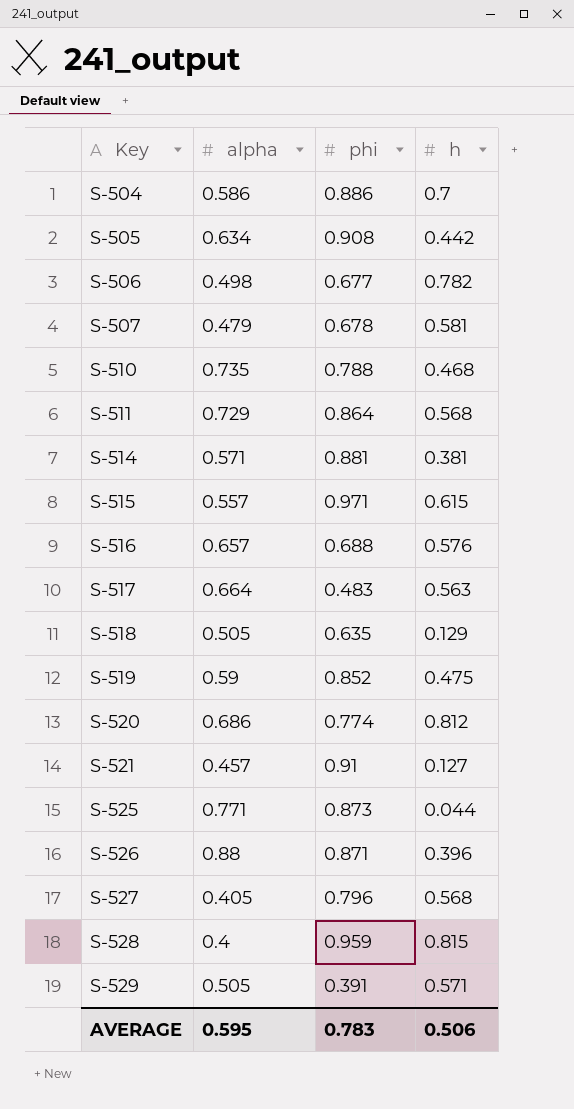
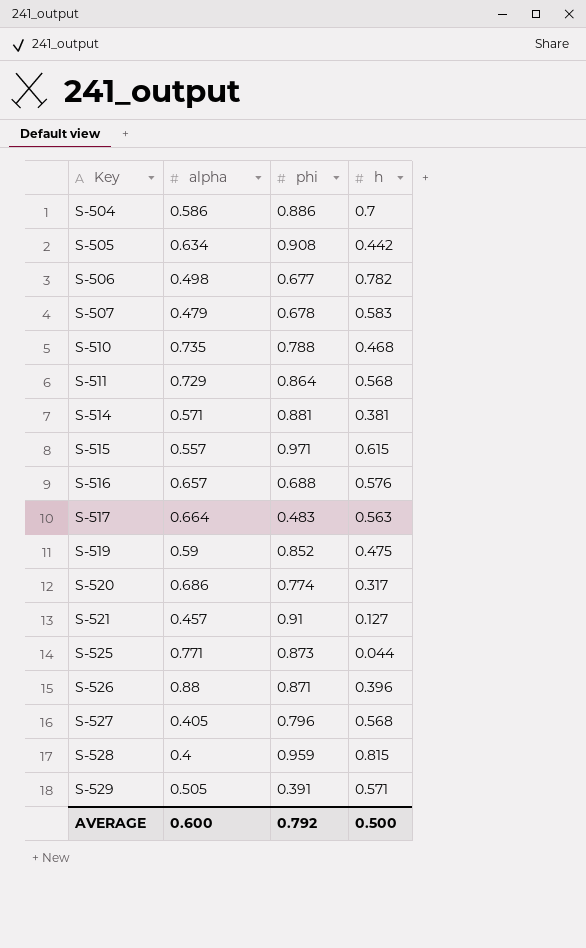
row S-518: 0.505 | 0.635 | 0.129 -> none
S-507 | h: 0.581 -> 0.583
S-520 | h: 0.812 -> 0.317
AVERAGE | alpha: 0.595 -> 0.600
AVERAGE | phi: 0.783 -> 0.792
AVERAGE | h: 0.506 -> 0.500

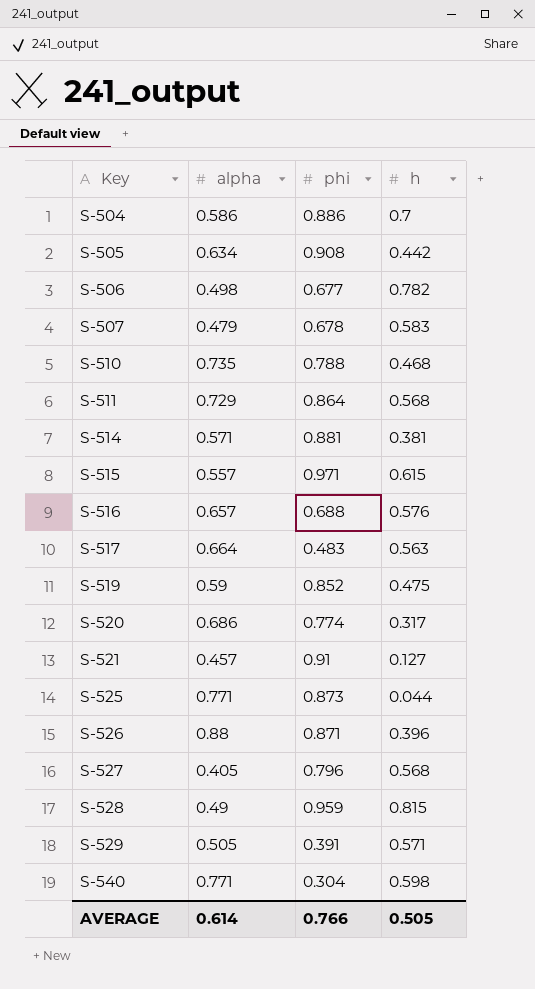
S-528 | alpha: 0.4 -> 0.49
row S-540: none -> 0.771 | 0.304 | 0.598
AVERAGE | alpha: 0.600 -> 0.614
AVERAGE | phi: 0.792 -> 0.766
AVERAGE | h: 0.500 -> 0.505

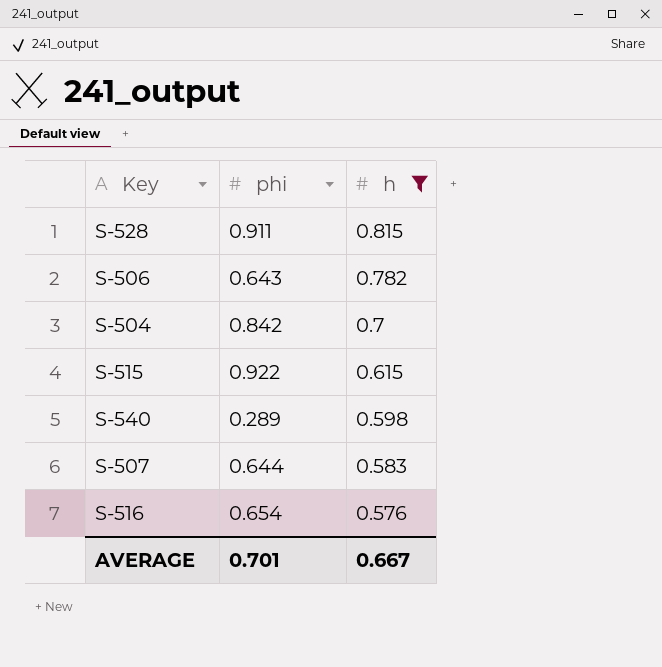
filter: none -> h >= 0.576
row order: Key ascending -> h descending
column alpha | position: 2 -> none
S-528 | phi: 0.959 -> 0.911
S-506 | phi: 0.677 -> 0.643
S-504 | phi: 0.886 -> 0.842
S-515 | phi: 0.971 -> 0.922
S-540 | phi: 0.304 -> 0.289
S-507 | phi: 0.678 -> 0.644
S-516 | phi: 0.688 -> 0.654
AVERAGE | phi: 0.766 -> 0.701
AVERAGE | h: 0.505 -> 0.667

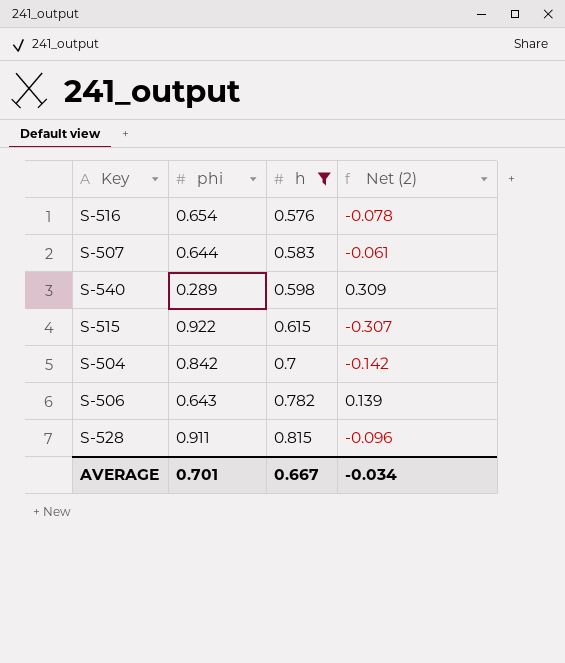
row order: h descending -> h ascending
column Net (2) | formula: none -> [h] - [phi]

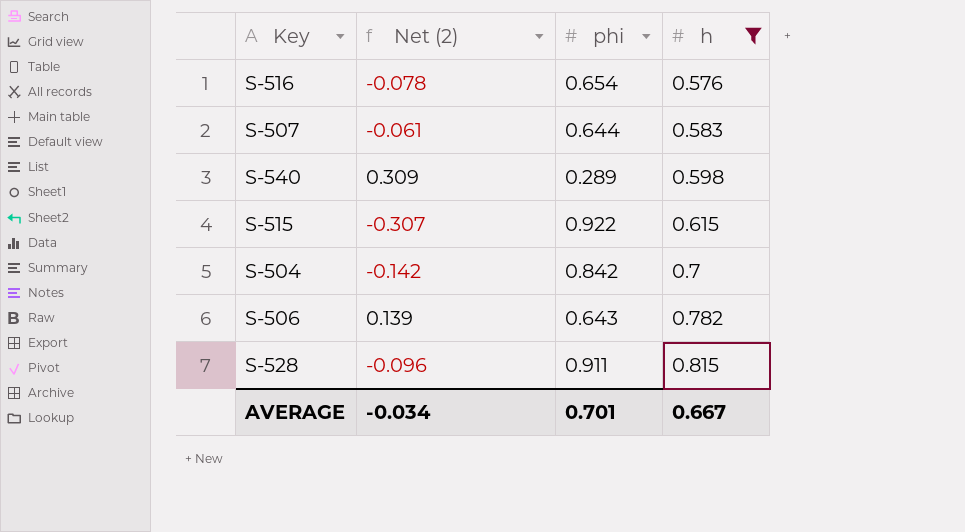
column Net (2) | position: 4 -> 2

